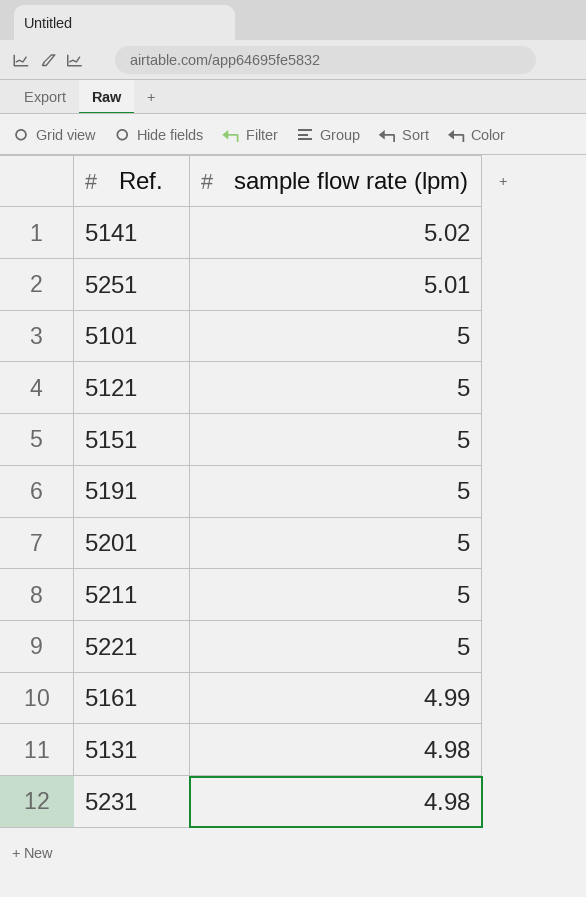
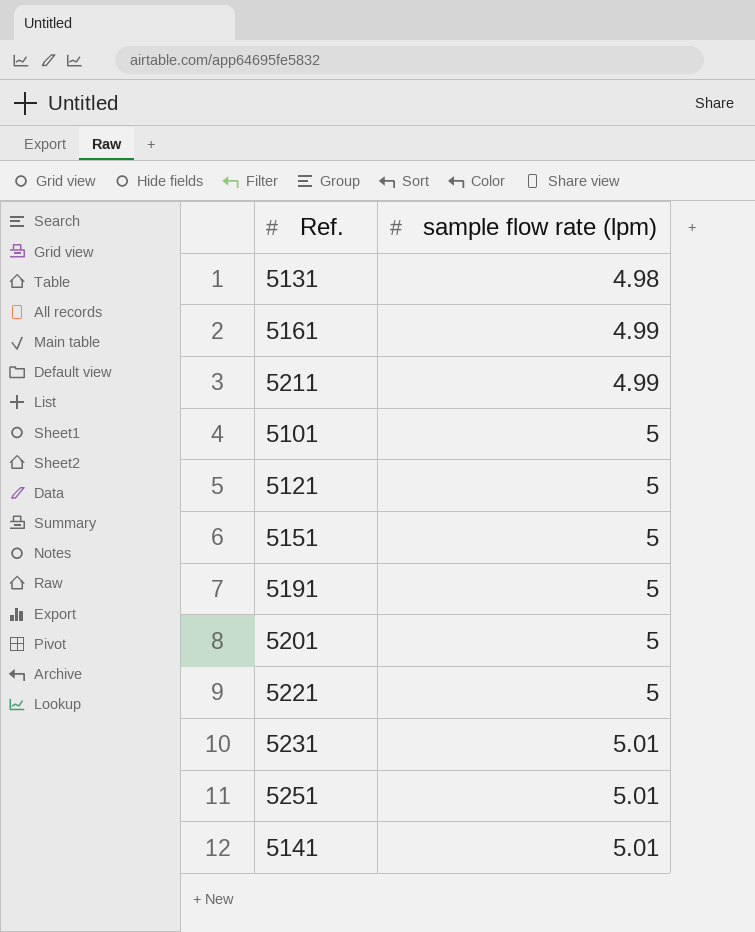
row order: sample flow rate (lpm) descending -> sample flow rate (lpm) ascending
5211 | sample flow rate (lpm): 5 -> 4.99
5231 | sample flow rate (lpm): 4.98 -> 5.01
5141 | sample flow rate (lpm): 5.02 -> 5.01

